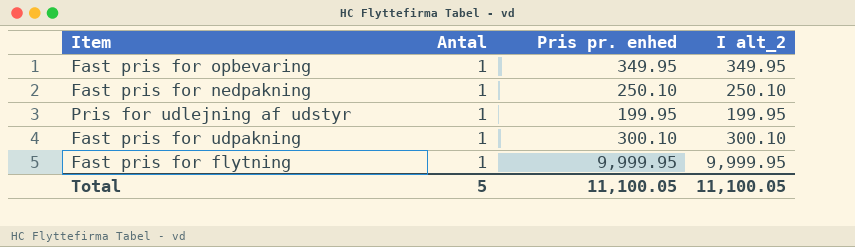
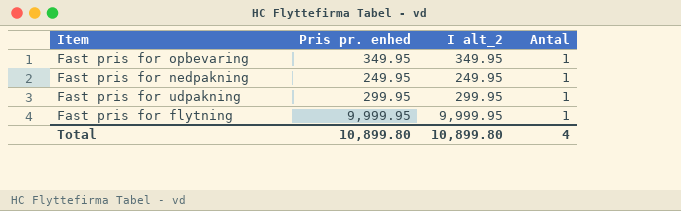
column Antal | position: 2 -> 4
row Pris for udlejning af udstyr: 1 | 199.95 | 199.95 -> none
Fast pris for nedpakning | Pris pr. enhed: 250.10 -> 249.95
Fast pris for nedpakning | I alt_2: 250.10 -> 249.95
Fast pris for udpakning | Pris pr. enhed: 300.10 -> 299.95
Fast pris for udpakning | I alt_2: 300.10 -> 299.95
Total | Pris pr. enhed: 11,100.05 -> 10,899.80
Total | I alt_2: 11,100.05 -> 10,899.80
Total | Antal: 5 -> 4

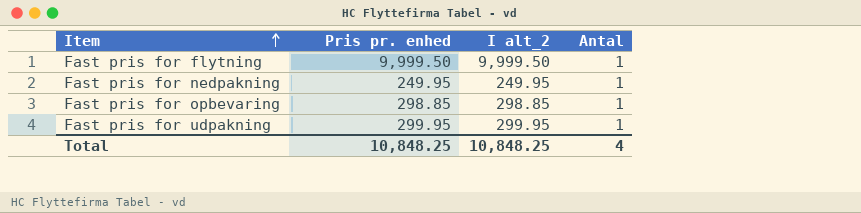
row order: none -> Item ascending
Fast pris for flytning | Pris pr. enhed: 9,999.95 -> 9,999.50
Fast pris for flytning | I alt_2: 9,999.95 -> 9,999.50
Fast pris for opbevaring | Pris pr. enhed: 349.95 -> 298.85
Fast pris for opbevaring | I alt_2: 349.95 -> 298.85
Total | Pris pr. enhed: 10,899.80 -> 10,848.25
Total | I alt_2: 10,899.80 -> 10,848.25

